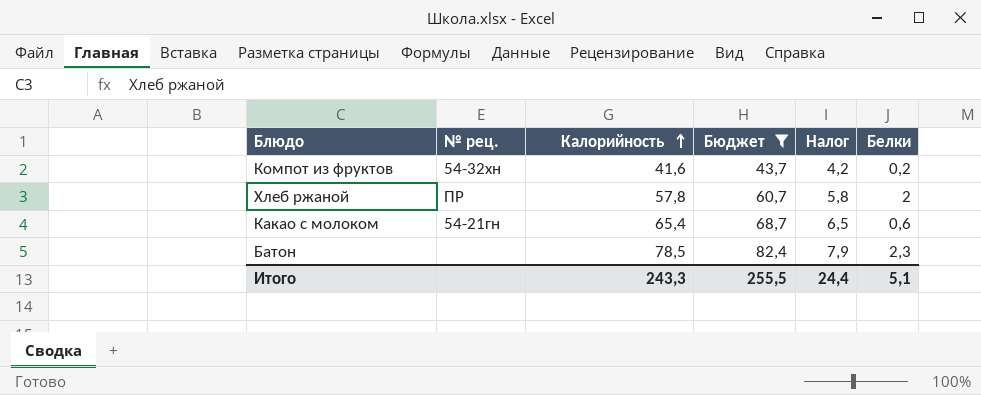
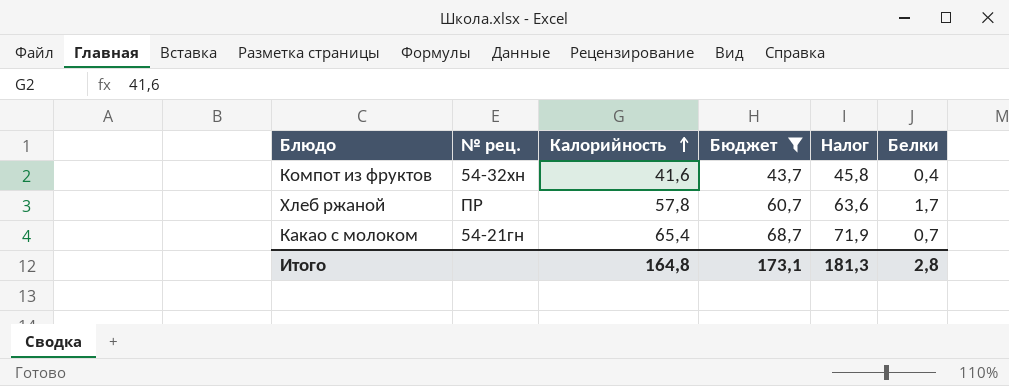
column Налог | formula: [Калорийность] * 0,1 -> [Калорийность] * 1,1
row Батон: none | 78,5 | 82,4 | 7,9 | 2,3 -> none
Компот из фруктов | Белки: 0,2 -> 0,4
Хлеб ржаной | Белки: 2 -> 1,7
Какао с молоком | Белки: 0,6 -> 0,7
Итого | Калорийность: 243,3 -> 164,8
Итого | Бюджет: 255,5 -> 173,1
Итого | Налог: 24,4 -> 181,3
Итого | Белки: 5,1 -> 2,8

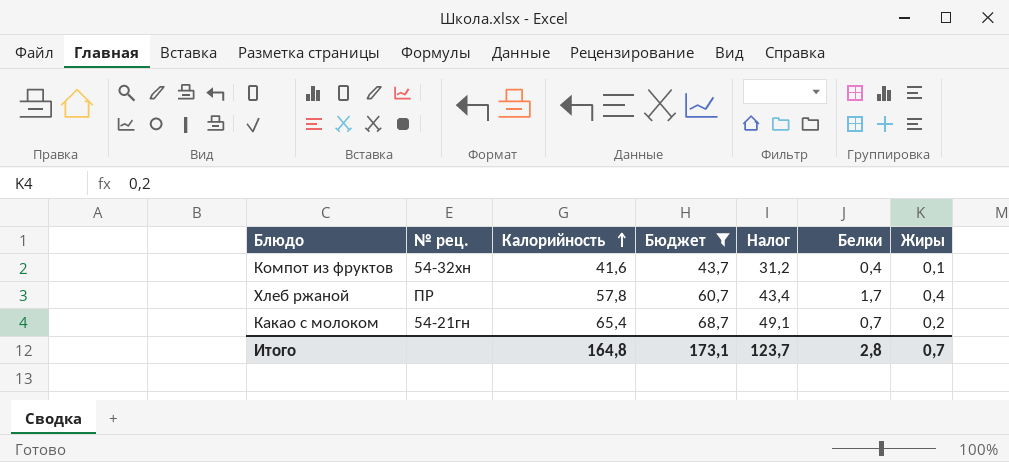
column Налог | formula: [Калорийность] * 1,1 -> [Калорийность] * 0,75
column Жиры | position: none -> 7
Итого | Налог: 181,3 -> 123,7

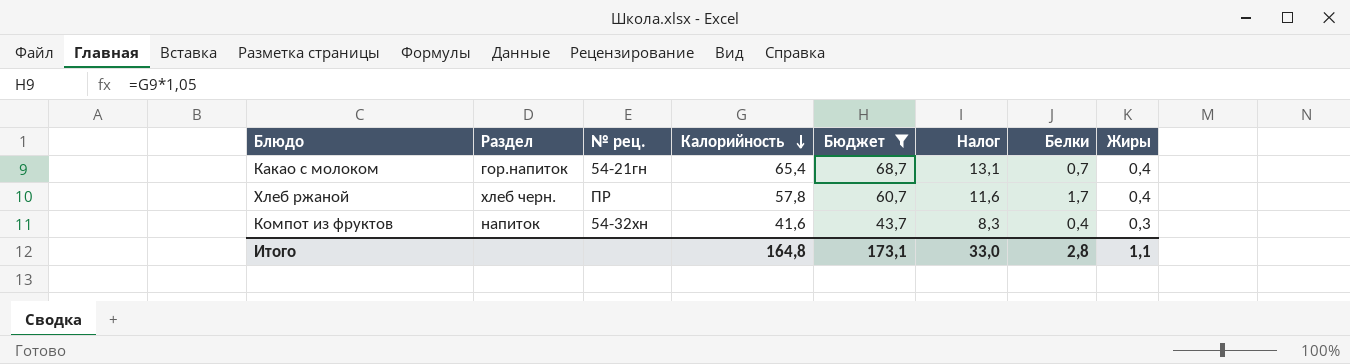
row order: Калорийность ascending -> Калорийность descending
column Раздел | position: none -> 2
column Налог | formula: [Калорийность] * 0,75 -> [Калорийность] * 0,2
Какао с молоком | Жиры: 0,2 -> 0,4
Компот из фруктов | Жиры: 0,1 -> 0,3
Итого | Налог: 123,7 -> 33,0
Итого | Жиры: 0,7 -> 1,1

